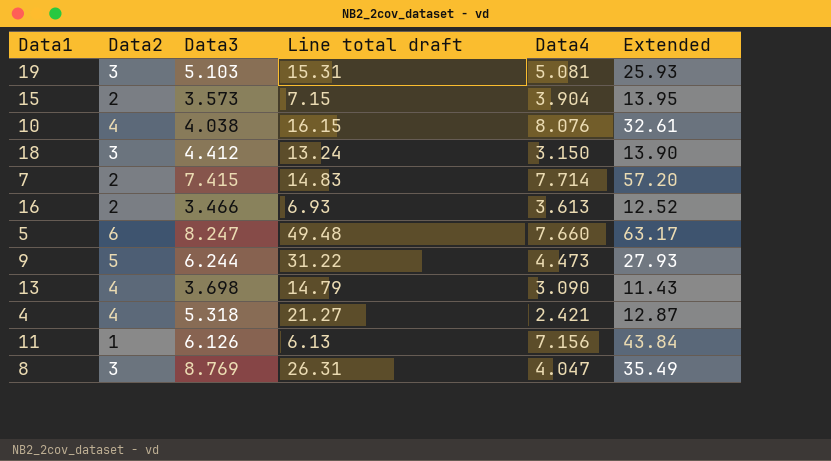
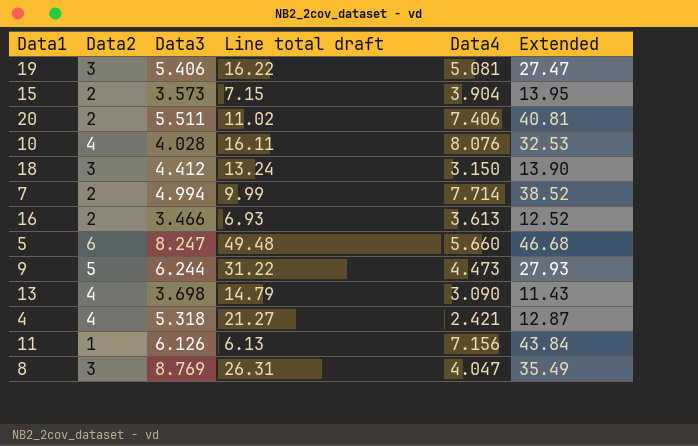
19 | Data3: 5.103 -> 5.406
19 | Line total draft: 15.31 -> 16.22
19 | Extended: 25.93 -> 27.47
row 20: none -> 2 | 5.511 | 11.02 | 7.406 | 40.81
10 | Data3: 4.038 -> 4.028
10 | Line total draft: 16.15 -> 16.11
10 | Extended: 32.61 -> 32.53
7 | Data3: 7.415 -> 4.994
7 | Line total draft: 14.83 -> 9.99
7 | Extended: 57.20 -> 38.52
5 | Data4: 7.660 -> 5.660
5 | Extended: 63.17 -> 46.68

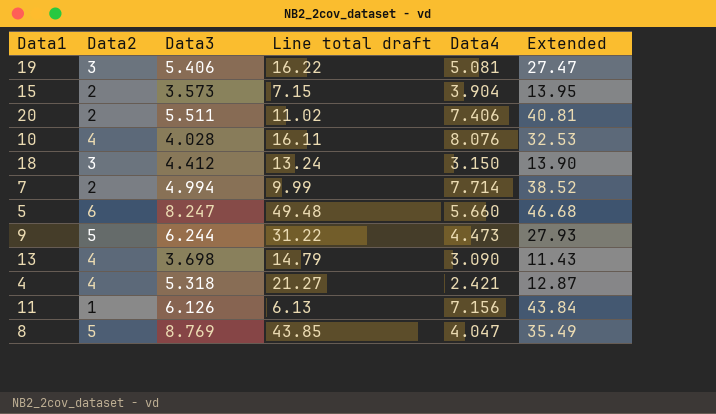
row 16: 2 | 3.466 | 6.93 | 3.613 | 12.52 -> none
8 | Data2: 3 -> 5
8 | Line total draft: 26.31 -> 43.85

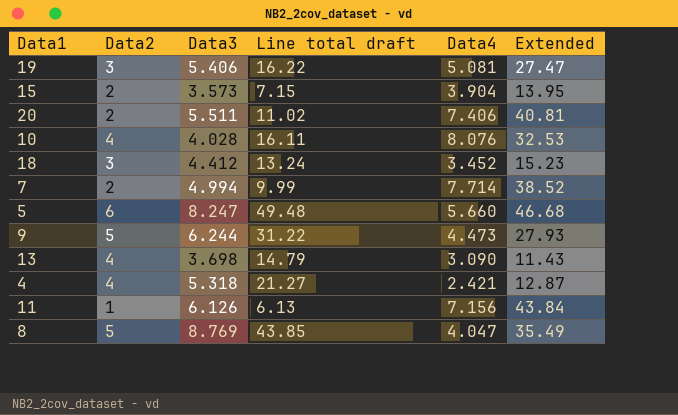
18 | Data4: 3.150 -> 3.452
18 | Extended: 13.90 -> 15.23

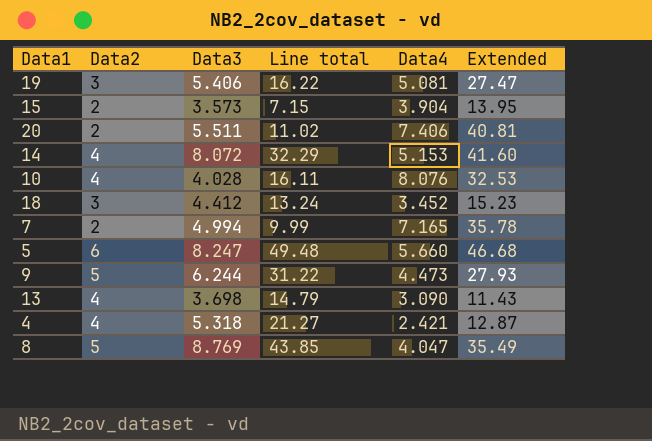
column name: Line total draft -> Line total
row 11: 1 | 6.126 | 6.13 | 7.156 | 43.84 -> none
row 14: none -> 4 | 8.072 | 32.29 | 5.153 | 41.60
7 | Data4: 7.714 -> 7.165
7 | Extended: 38.52 -> 35.78

